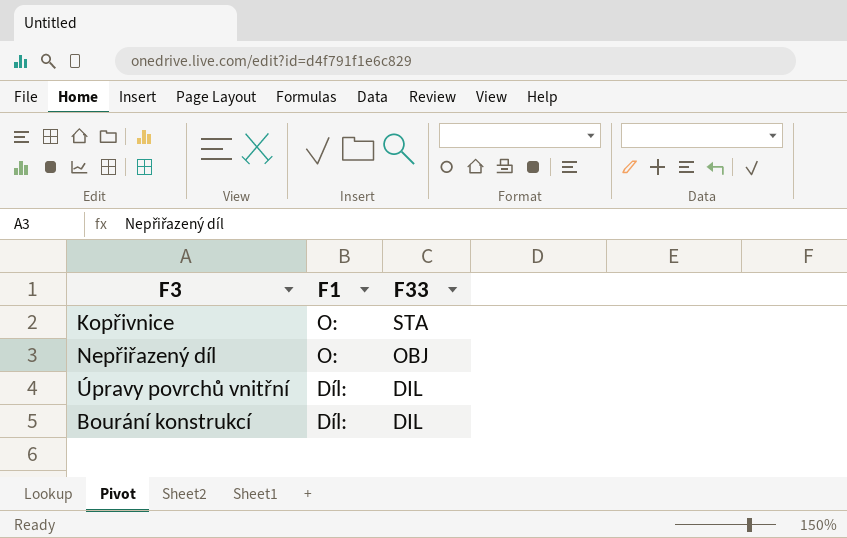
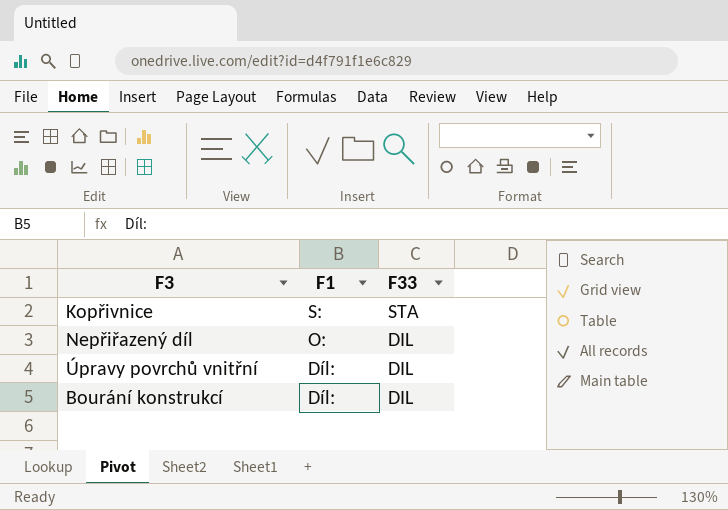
Kopřivnice | F1: O: -> S:
Nepřiřazený díl | F33: OBJ -> DIL

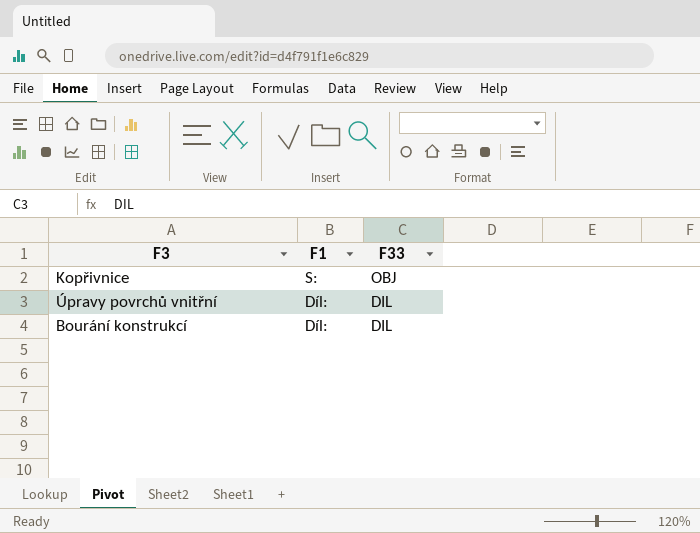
row Nepřiřazený díl: O: | DIL -> none
Kopřivnice | F33: STA -> OBJ

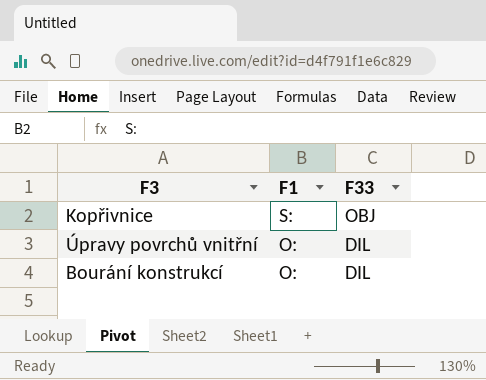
Úpravy povrchů vnitřní | F1: Díl: -> O:
Bourání konstrukcí | F1: Díl: -> O:

